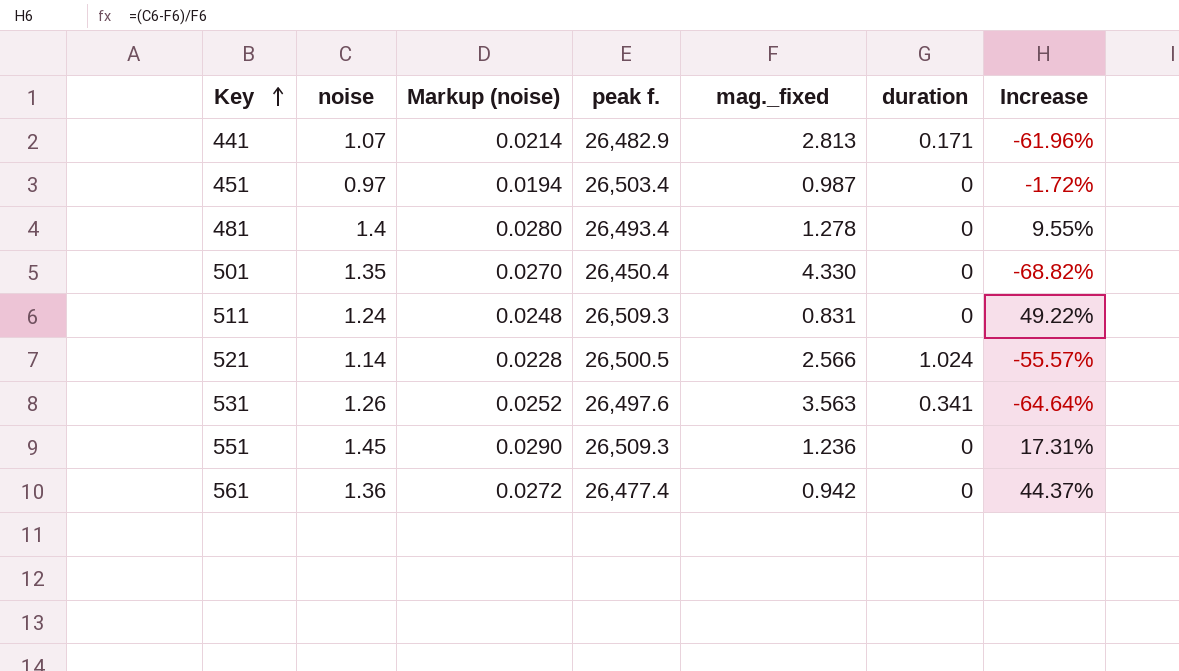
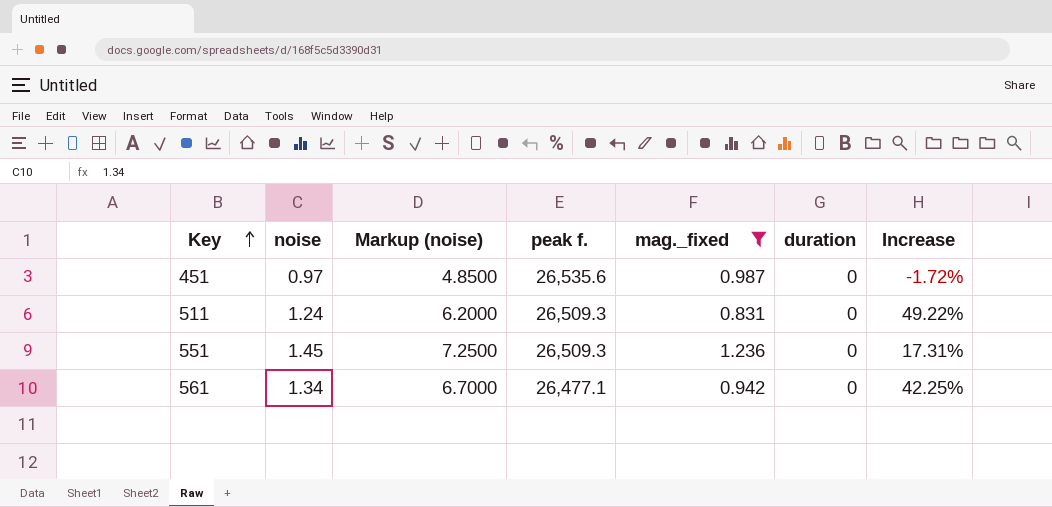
filter: none -> mag._fixed <= 1.236
column Markup (noise) | formula: [noise] * 0.02 -> [noise] * 5
451 | peak f.: 26,503.4 -> 26,535.6
561 | noise: 1.36 -> 1.34
561 | peak f.: 26,477.4 -> 26,477.1
561 | Increase: 44.37% -> 42.25%

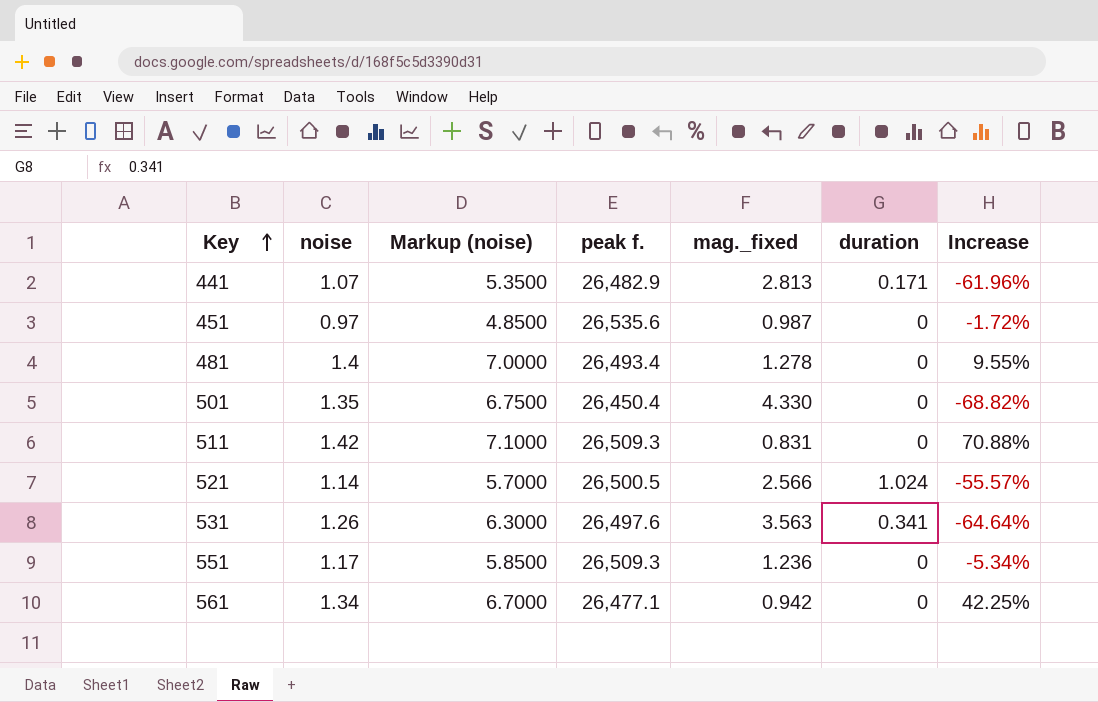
filter: mag._fixed <= 1.236 -> none
511 | noise: 1.24 -> 1.42
511 | Markup (noise): 6.2000 -> 7.1000
511 | Increase: 49.22% -> 70.88%
551 | noise: 1.45 -> 1.17
551 | Markup (noise): 7.2500 -> 5.8500
551 | Increase: 17.31% -> -5.34%

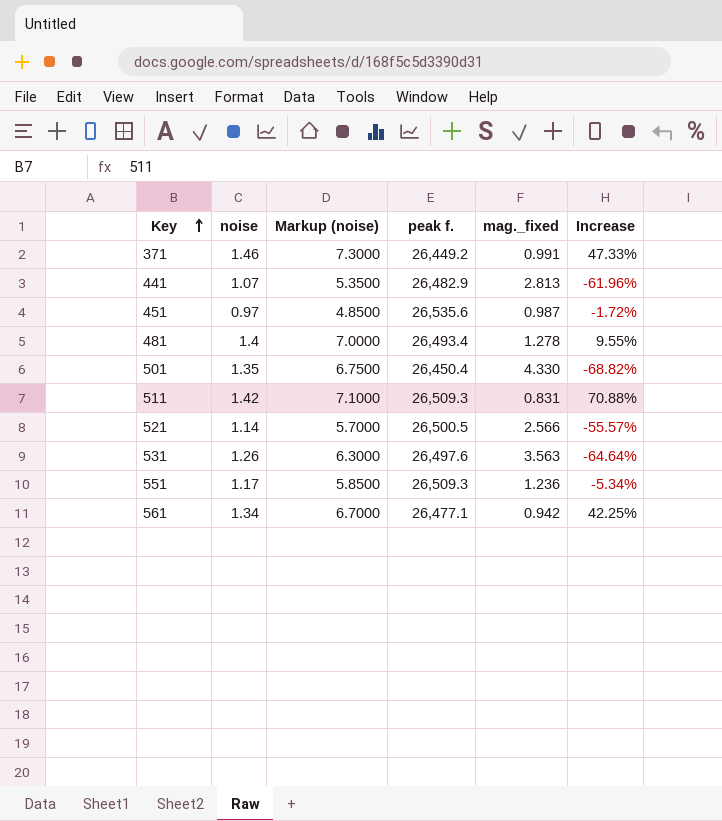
column duration | position: 6 -> none
row 371: none -> 1.46 | 7.3000 | 26,449.2 | 0.991 | 47.33%

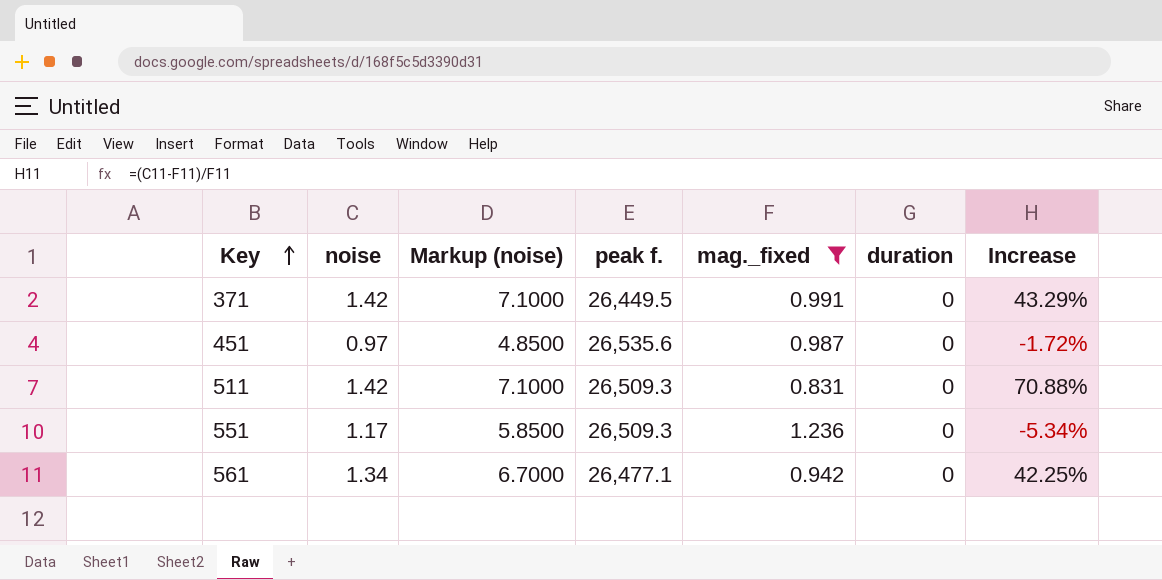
filter: none -> mag._fixed <= 1.236
column duration | position: none -> 6
371 | noise: 1.46 -> 1.42
371 | Markup (noise): 7.3000 -> 7.1000
371 | peak f.: 26,449.2 -> 26,449.5
371 | Increase: 47.33% -> 43.29%

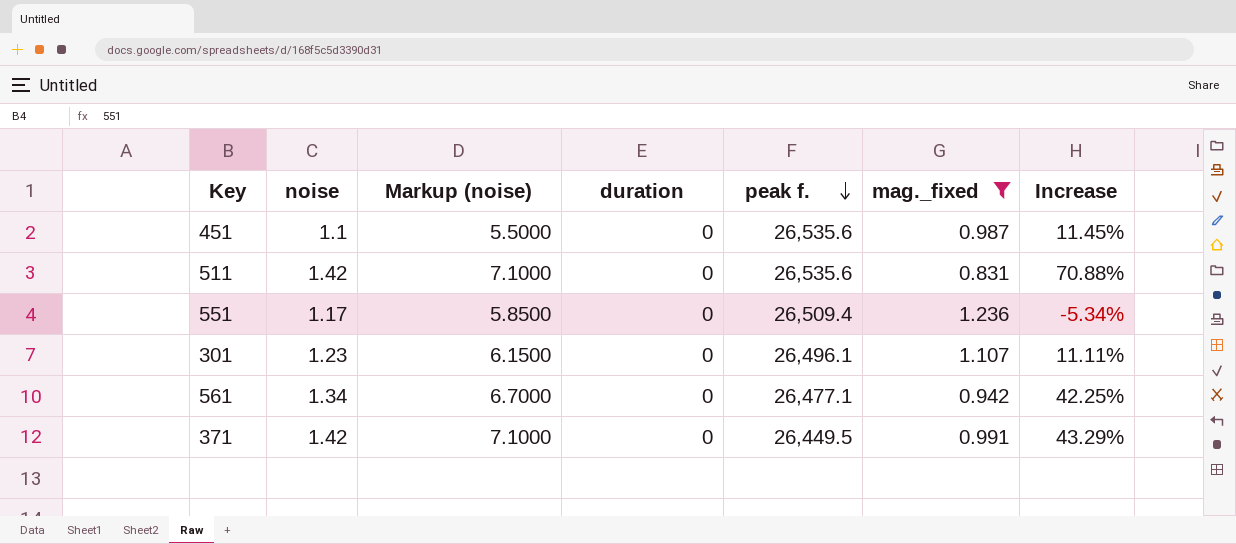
row order: Key ascending -> peak f. descending
column duration | position: 6 -> 4
451 | noise: 0.97 -> 1.1
451 | Markup (noise): 4.8500 -> 5.5000
451 | Increase: -1.72% -> 11.45%
511 | peak f.: 26,509.3 -> 26,535.6
551 | peak f.: 26,509.3 -> 26,509.4
row 301: none -> 1.23 | 6.1500 | 0 | 26,496.1 | 1.107 | 11.11%

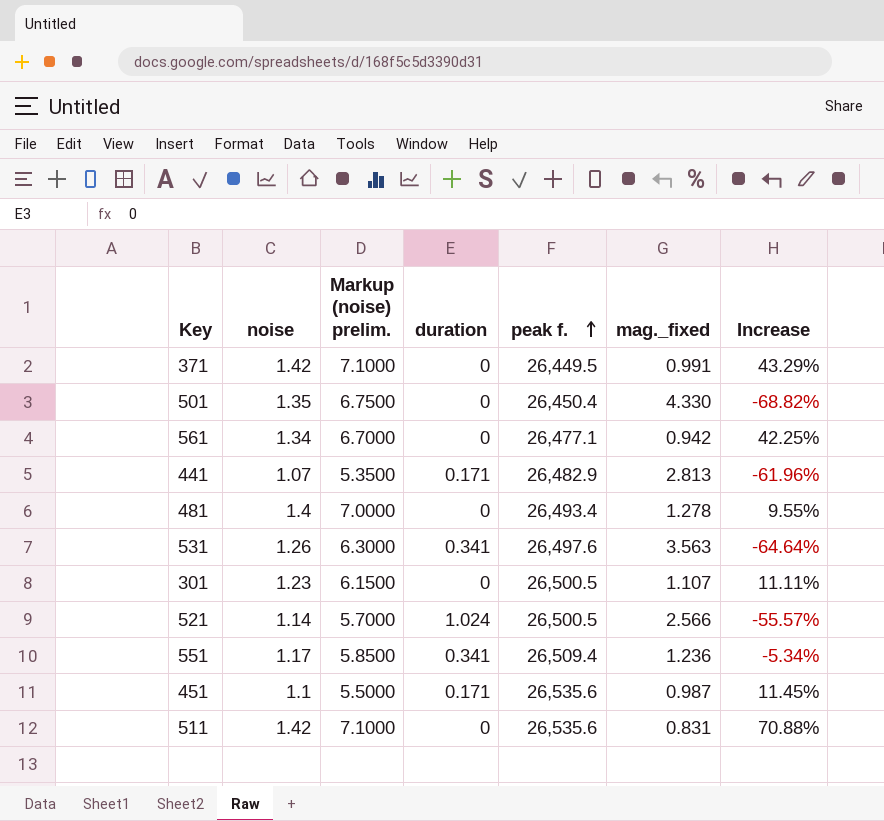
filter: mag._fixed <= 1.236 -> none
row order: peak f. descending -> peak f. ascending
column name: Markup (noise) -> Markup (noise) prelim.
301 | peak f.: 26,496.1 -> 26,500.5
551 | duration: 0 -> 0.341
451 | duration: 0 -> 0.171

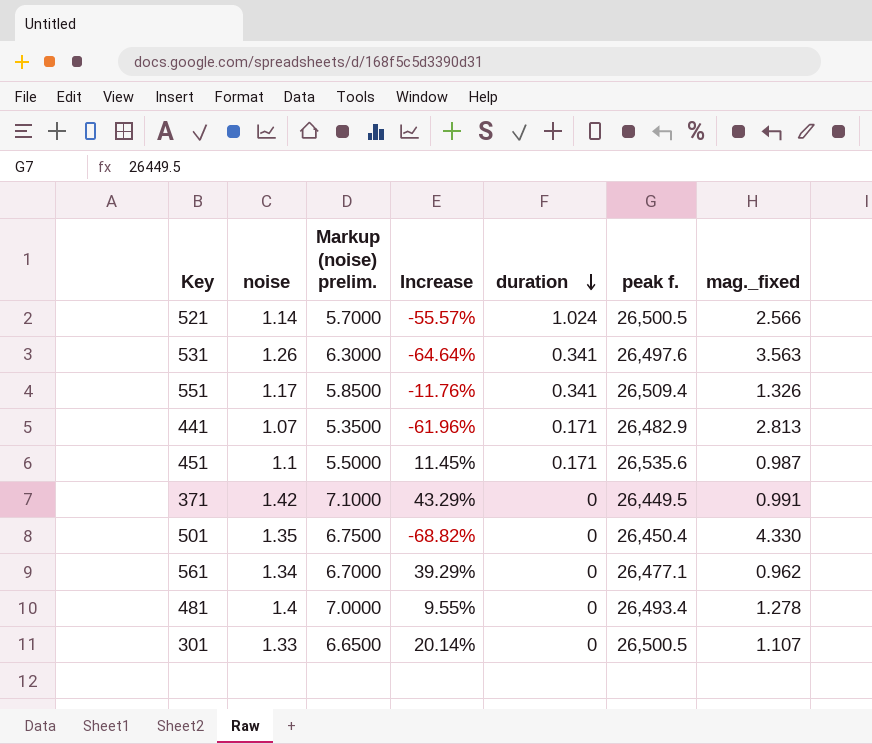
row order: peak f. ascending -> duration descending
column Increase | position: 7 -> 4
row 511: 1.42 | 7.1000 | 0 | 26,535.6 | 0.831 | 70.88% -> none
551 | Increase: -5.34% -> -11.76%
551 | mag._fixed: 1.236 -> 1.326
561 | Increase: 42.25% -> 39.29%
561 | mag._fixed: 0.942 -> 0.962
301 | noise: 1.23 -> 1.33
301 | Markup (noise) prelim.: 6.1500 -> 6.6500
301 | Increase: 11.11% -> 20.14%

